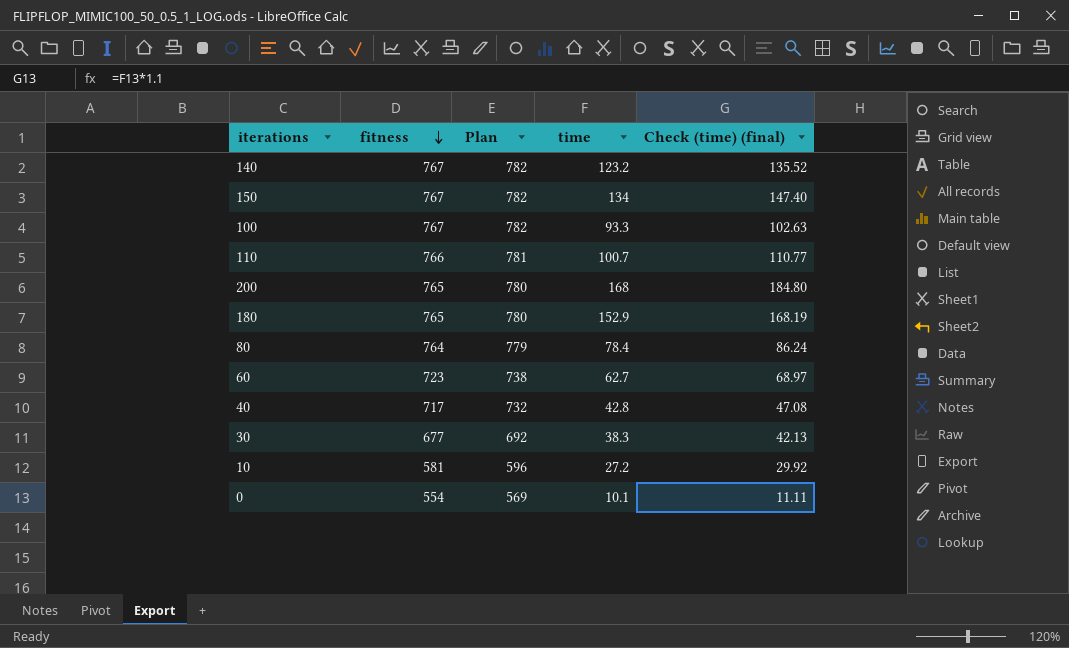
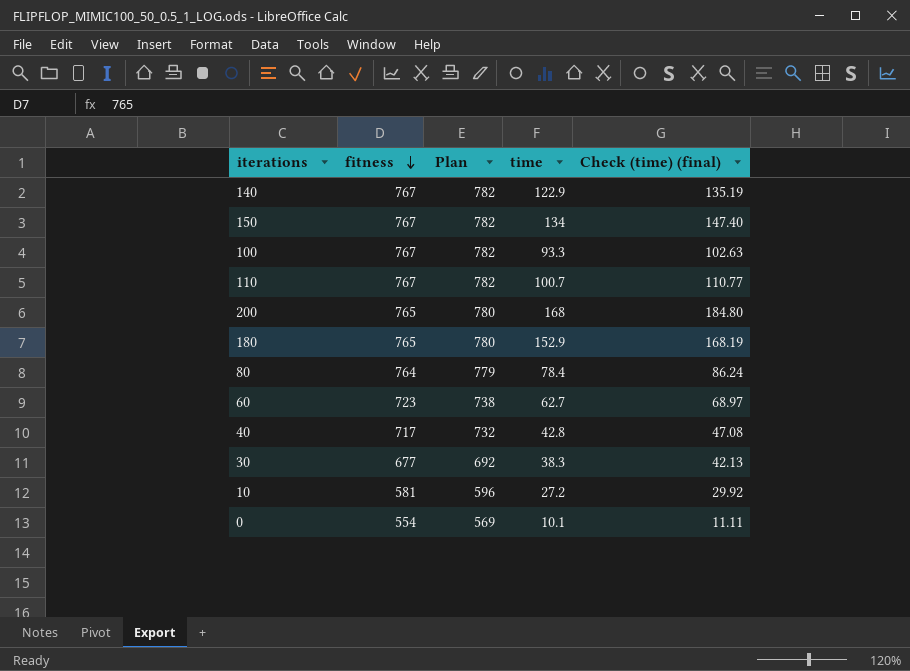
140 | time: 123.2 -> 122.9
140 | Check (time) (final): 135.52 -> 135.19
110 | fitness: 766 -> 767
110 | Plan: 781 -> 782

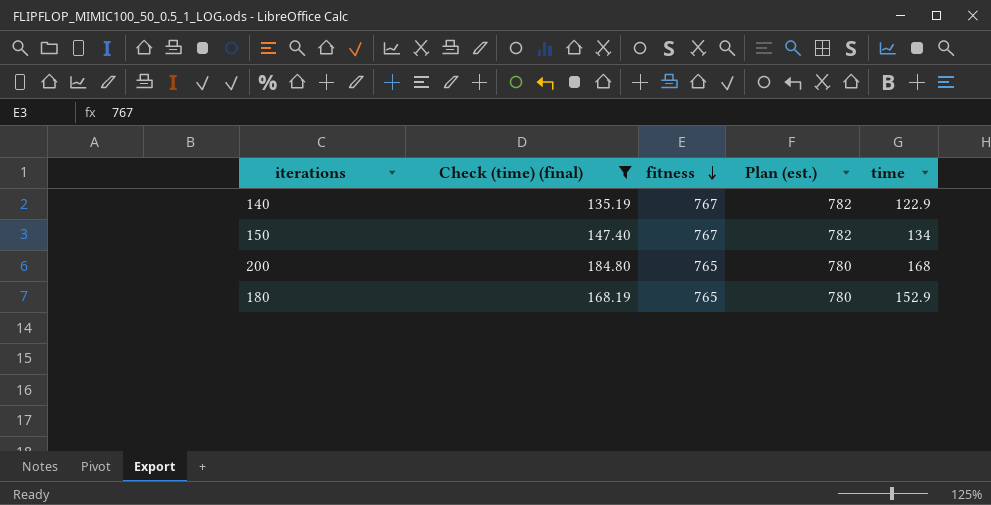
filter: none -> Check (time) (final) >= 135.19
column Check (time) (final) | position: 5 -> 2
column name: Plan -> Plan (est.)

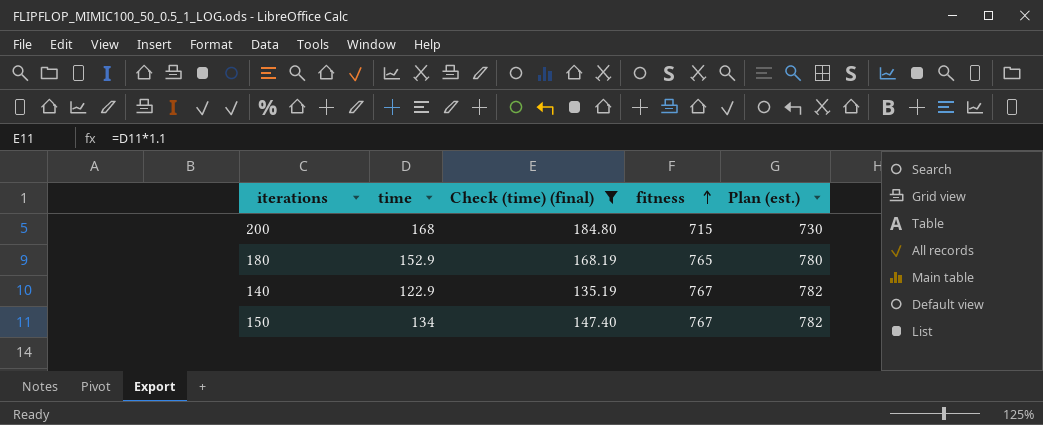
row order: fitness descending -> fitness ascending
column time | position: 5 -> 2
200 | fitness: 765 -> 715
200 | Plan (est.): 780 -> 730

